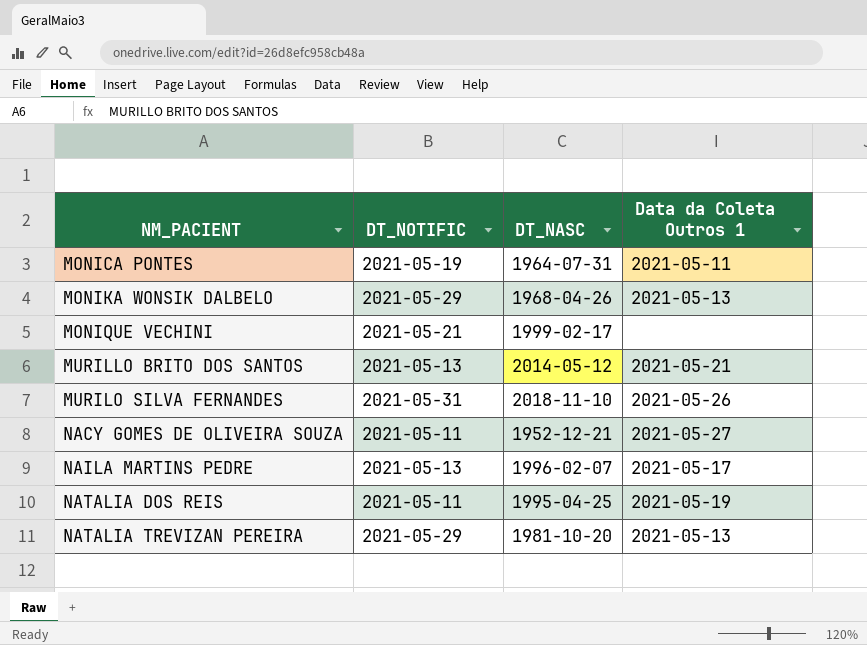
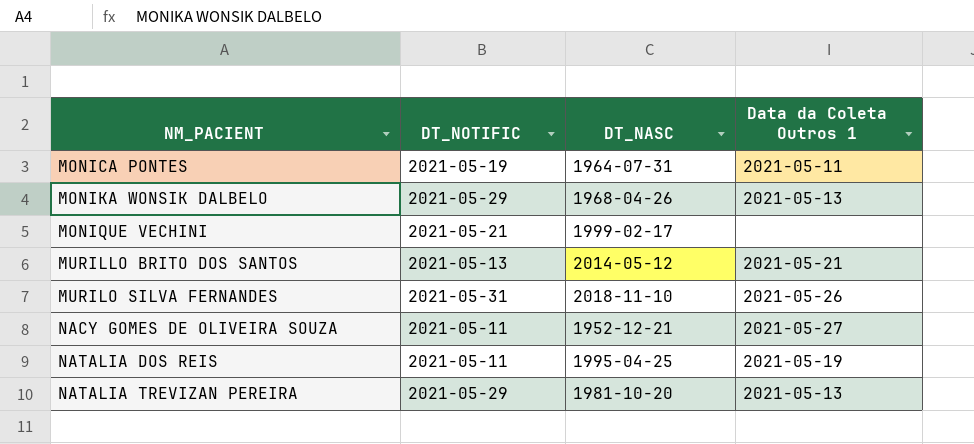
row NAILA MARTINS PEDRE: 2021-05-13 | 1996-02-07 | 2021-05-17 -> none

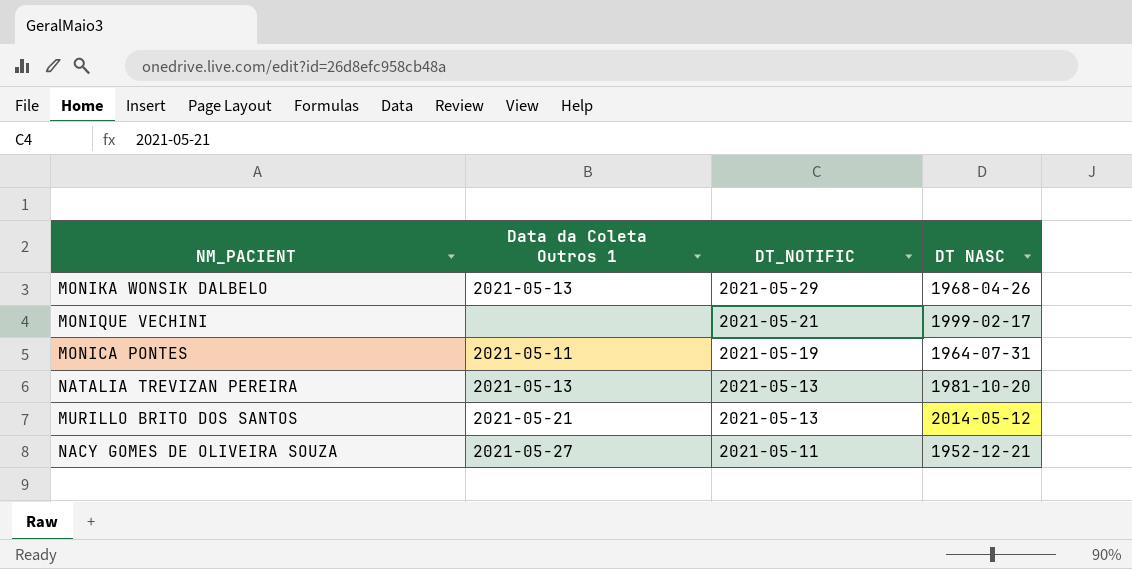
row order: NM_PACIENT ascending -> DT_NOTIFIC descending
column Data da Coleta Outros 1 | position: 4 -> 2
column name: DT_NASC -> DT NASC
row MURILO SILVA FERNANDES: 2021-05-31 | 2018-11-10 | 2021-05-26 -> none
row NATALIA DOS REIS: 2021-05-11 | 1995-04-25 | 2021-05-19 -> none
NATALIA TREVIZAN PEREIRA | DT_NOTIFIC: 2021-05-29 -> 2021-05-13

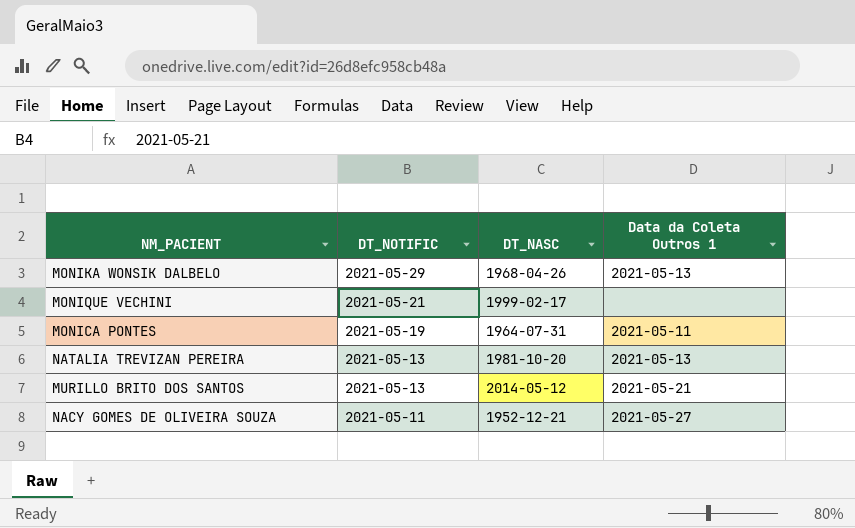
column name: DT NASC -> DT_NASC
column Data da Coleta Outros 1 | position: 2 -> 4

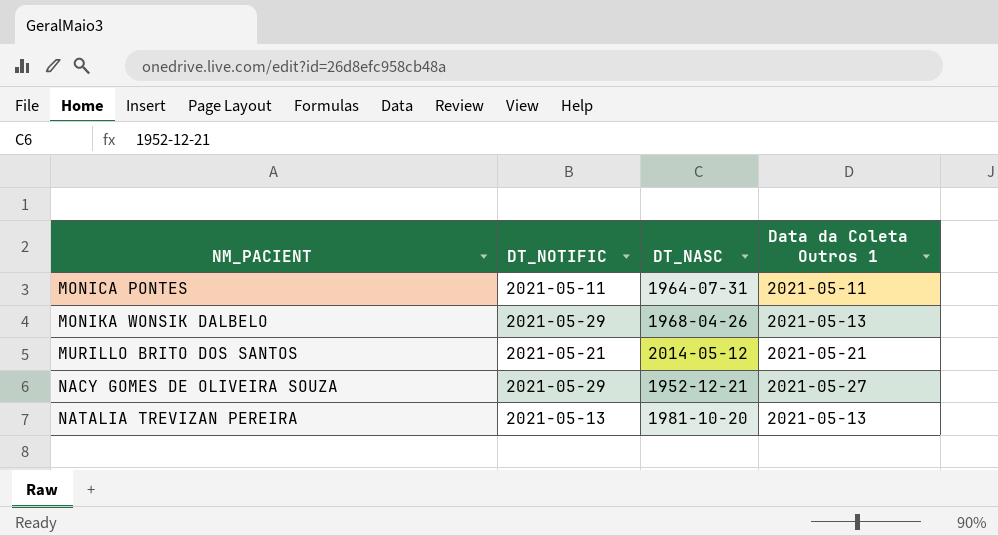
row order: DT_NOTIFIC descending -> NM_PACIENT ascending
row MONIQUE VECHINI: 2021-05-21 | 1999-02-17 | none -> none
MONICA PONTES | DT_NOTIFIC: 2021-05-19 -> 2021-05-11
MURILLO BRITO DOS SANTOS | DT_NOTIFIC: 2021-05-13 -> 2021-05-21
NACY GOMES DE OLIVEIRA SOUZA | DT_NOTIFIC: 2021-05-11 -> 2021-05-29

